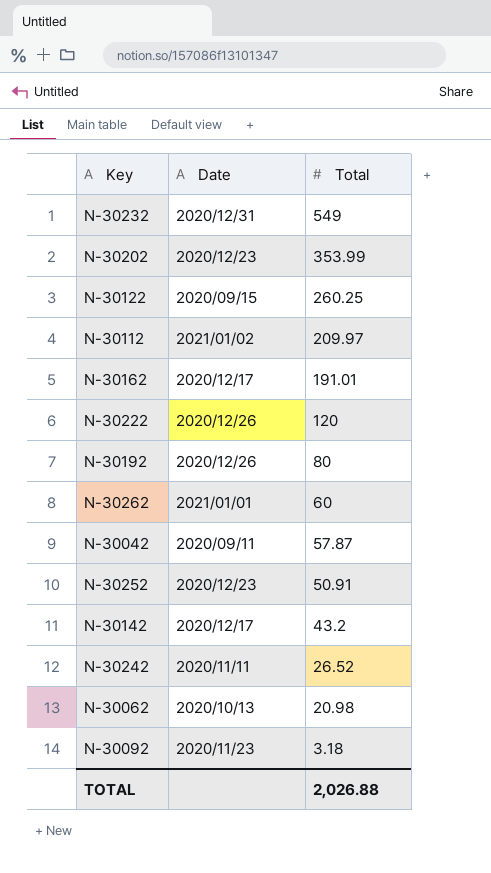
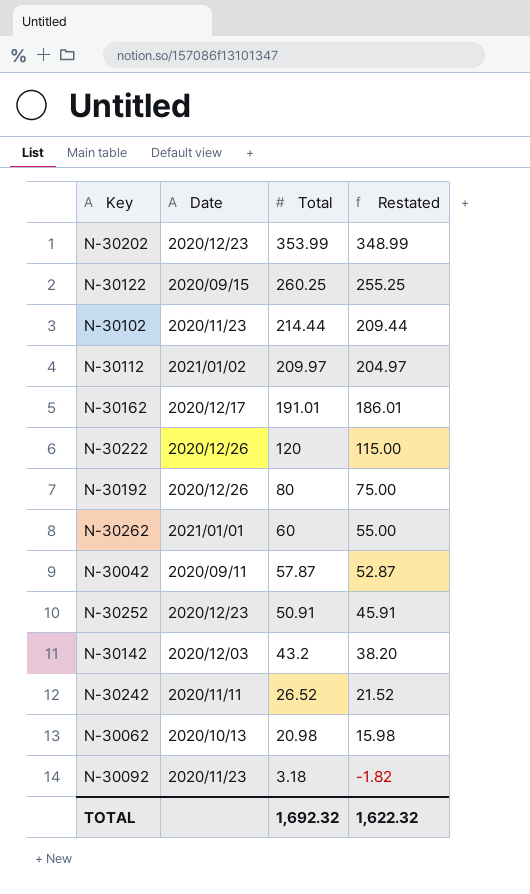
column Restated | formula: none -> [Total] - 5
row N-30232: 2020/12/31 | 549 -> none
row N-30102: none -> 2020/11/23 | 214.44 | 209.44
N-30142 | Date: 2020/12/17 -> 2020/12/03
TOTAL | Total: 2,026.88 -> 1,692.32

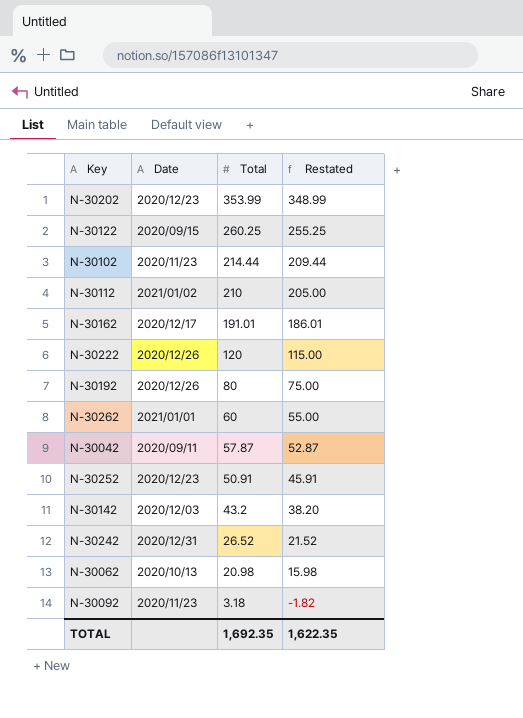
N-30112 | Total: 209.97 -> 210
N-30112 | Restated: 204.97 -> 205.00
N-30242 | Date: 2020/11/11 -> 2020/12/31
TOTAL | Total: 1,692.32 -> 1,692.35
TOTAL | Restated: 1,622.32 -> 1,622.35

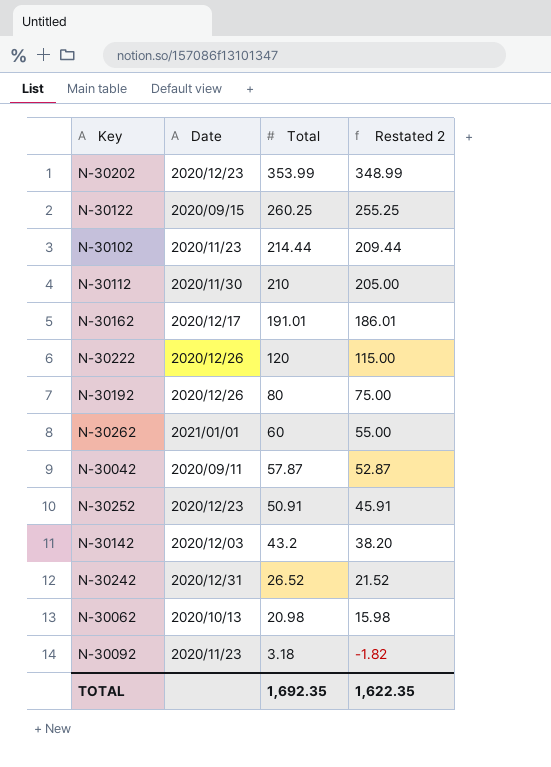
column name: Restated -> Restated 2
N-30112 | Date: 2021/01/02 -> 2020/11/30

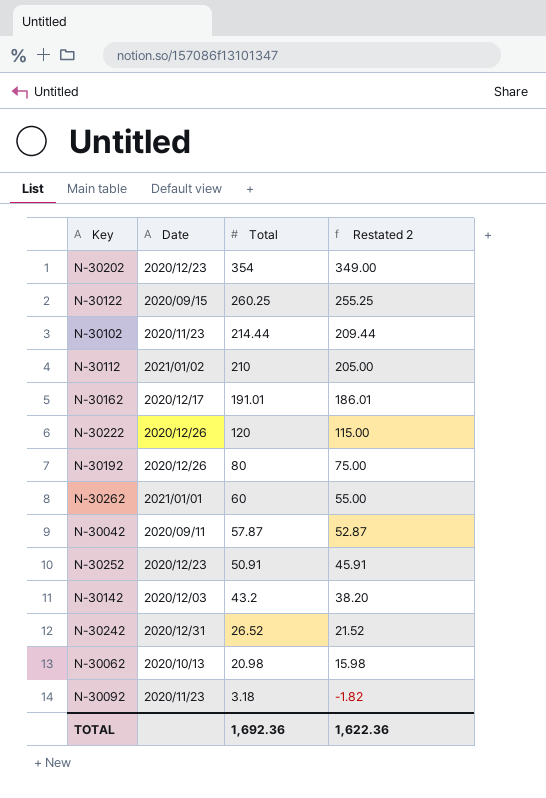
N-30202 | Total: 353.99 -> 354
N-30202 | Restated 2: 348.99 -> 349.00
N-30112 | Date: 2020/11/30 -> 2021/01/02
TOTAL | Total: 1,692.35 -> 1,692.36
TOTAL | Restated 2: 1,622.35 -> 1,622.36

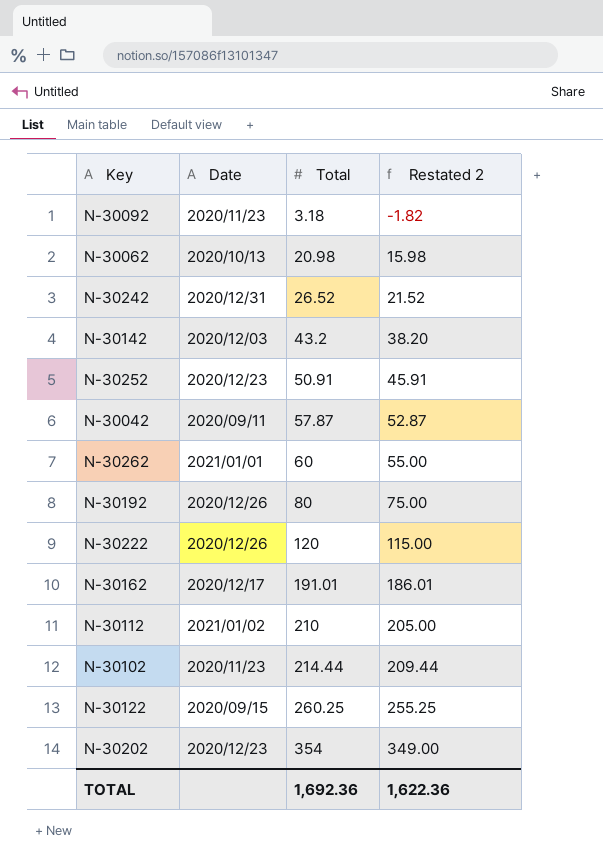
row order: Total descending -> Total ascending

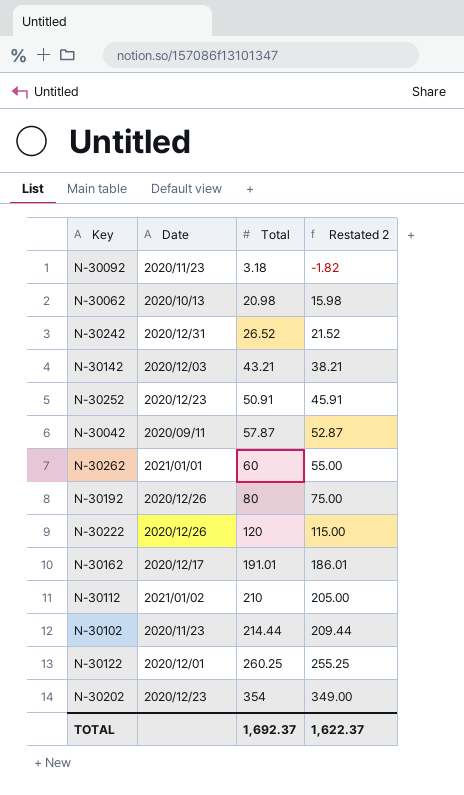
N-30142 | Total: 43.2 -> 43.21
N-30142 | Restated 2: 38.20 -> 38.21
N-30122 | Date: 2020/09/15 -> 2020/12/01
TOTAL | Total: 1,692.36 -> 1,692.37
TOTAL | Restated 2: 1,622.36 -> 1,622.37

